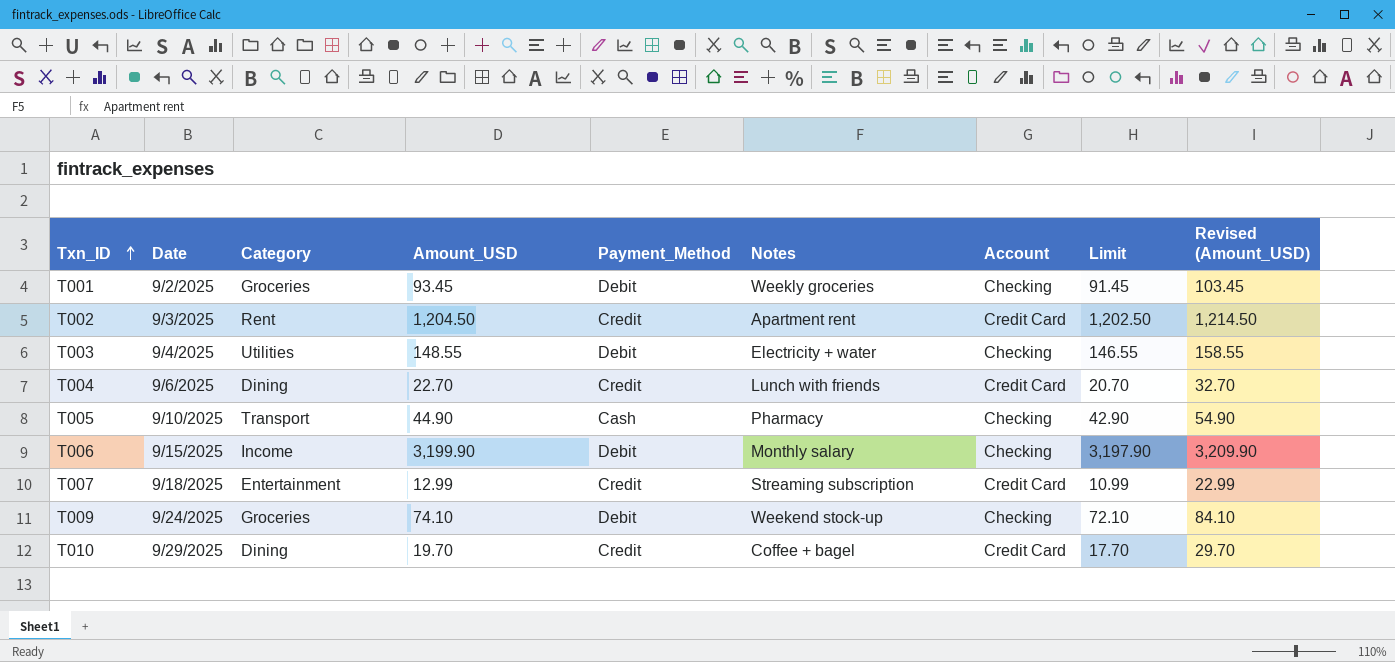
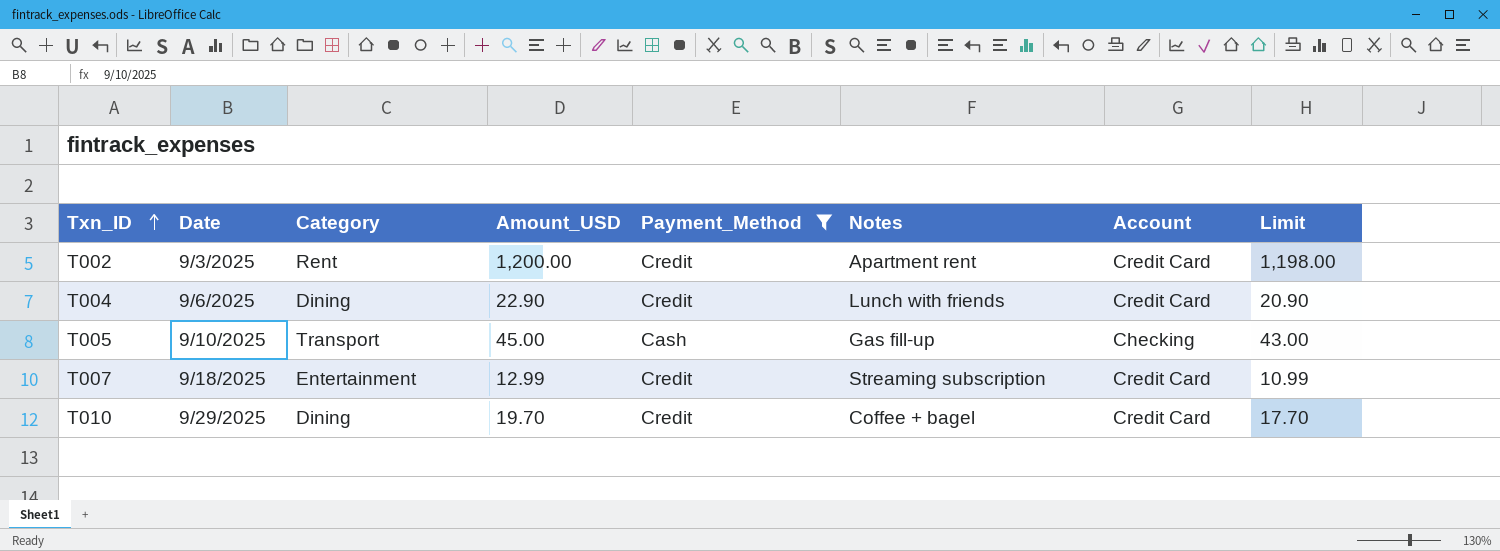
filter: none -> Payment_Method != Debit
column Revised (Amount_USD) | formula: [Amount_USD] + 10 -> none
T002 | Amount_USD: 1,204.50 -> 1,200.00
T002 | Limit: 1,202.50 -> 1,198.00
T004 | Amount_USD: 22.70 -> 22.90
T004 | Limit: 20.70 -> 20.90
T005 | Amount_USD: 44.90 -> 45.00
T005 | Notes: Pharmacy -> Gas fill-up
T005 | Limit: 42.90 -> 43.00

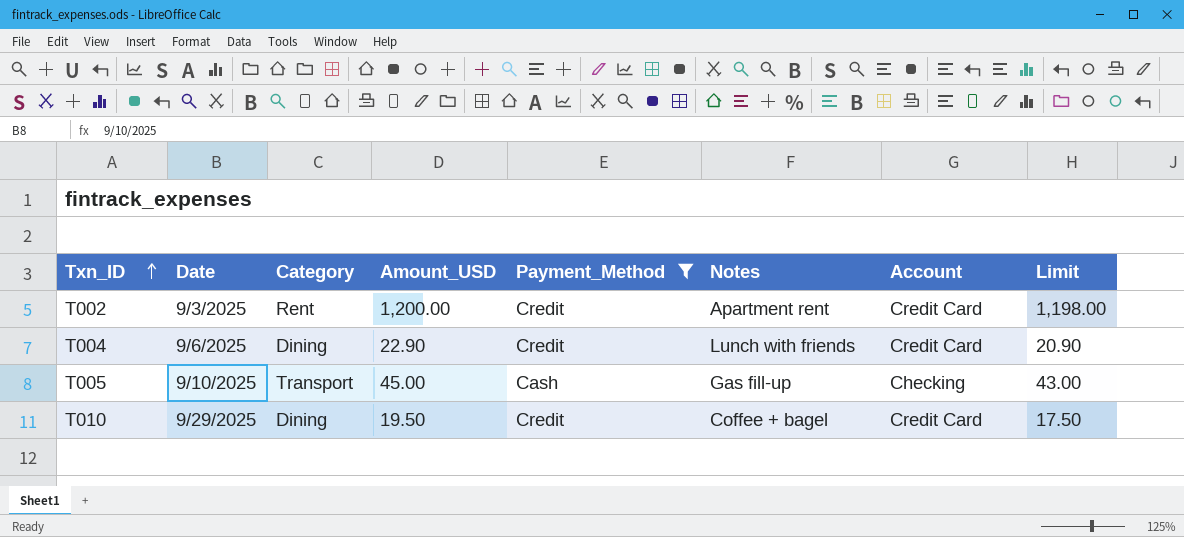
row T007: 9/18/2025 | Entertainment | 12.99 | Credit | Streaming subscription | Credit Card | 10.99 -> none
T010 | Amount_USD: 19.70 -> 19.50
T010 | Limit: 17.70 -> 17.50

